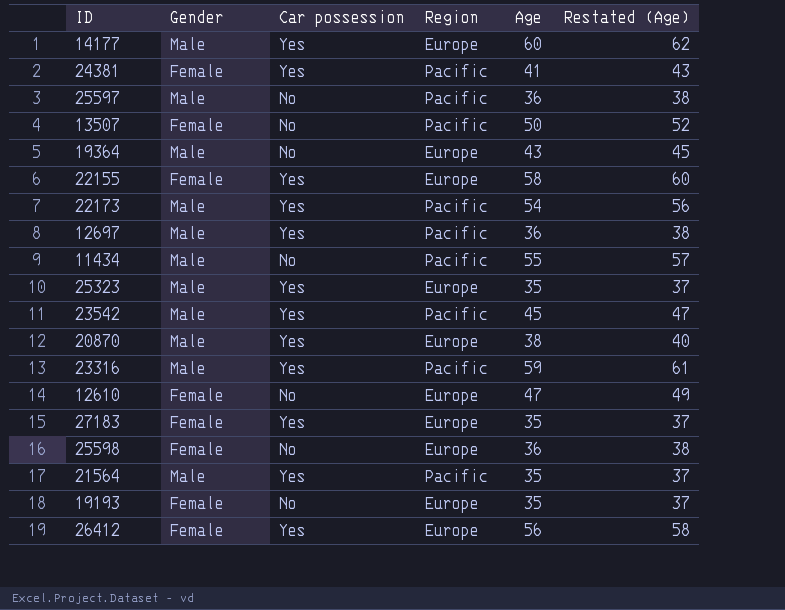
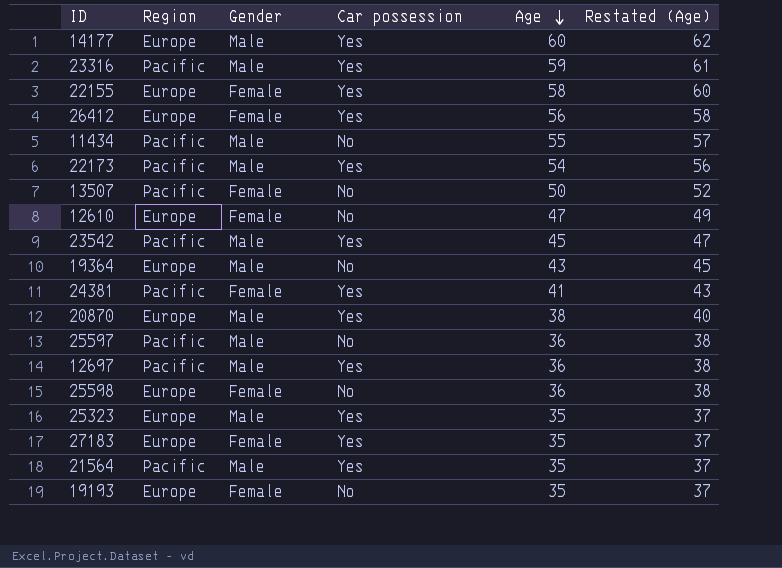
row order: none -> Age descending
column Region | position: 4 -> 2

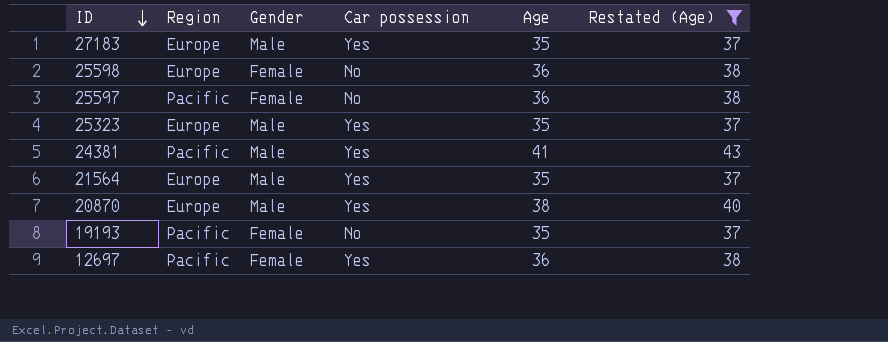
filter: none -> Restated (Age) <= 43
row order: Age descending -> ID descending
27183 | Gender: Female -> Male
25597 | Gender: Male -> Female
24381 | Gender: Female -> Male
21564 | Region: Pacific -> Europe
19193 | Region: Europe -> Pacific
12697 | Gender: Male -> Female

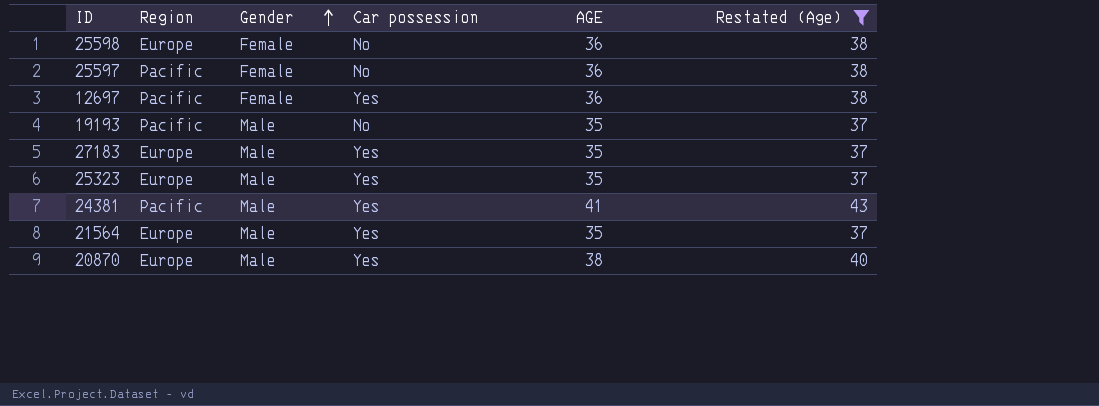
row order: ID descending -> Gender ascending
column name: Age -> AGE
19193 | Gender: Female -> Male

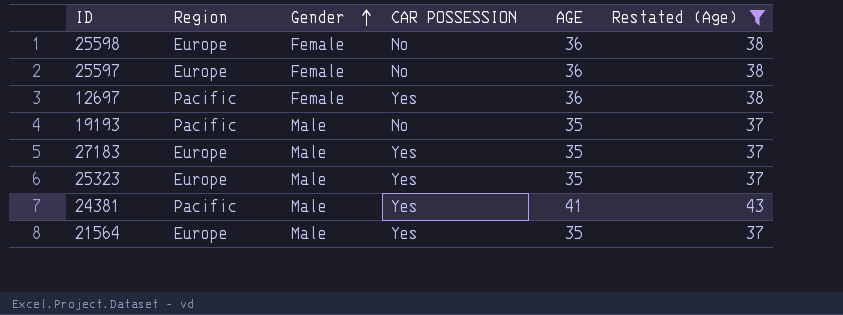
column name: Car possession -> CAR POSSESSION
row 20870: Europe | Male | Yes | 38 | 40 -> none
25597 | Region: Pacific -> Europe

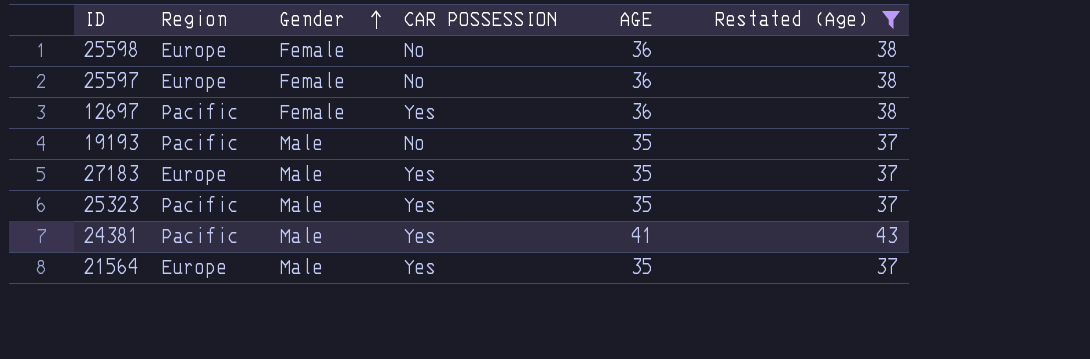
25323 | Region: Europe -> Pacific

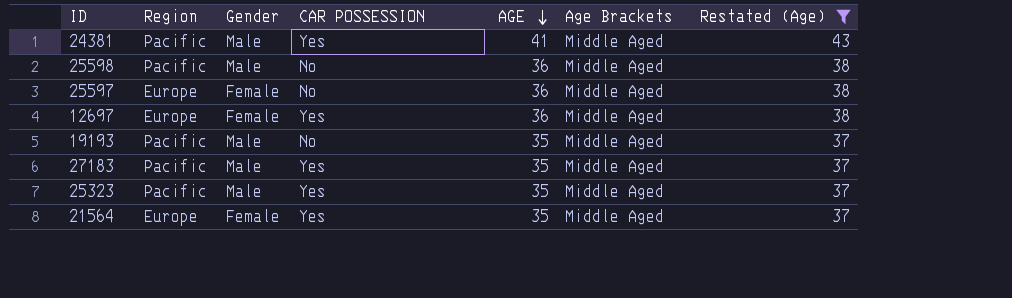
row order: Gender ascending -> AGE descending
column Age Brackets | position: none -> 6
25598 | Region: Europe -> Pacific
25598 | Gender: Female -> Male
12697 | Region: Pacific -> Europe
27183 | Region: Europe -> Pacific
21564 | Gender: Male -> Female

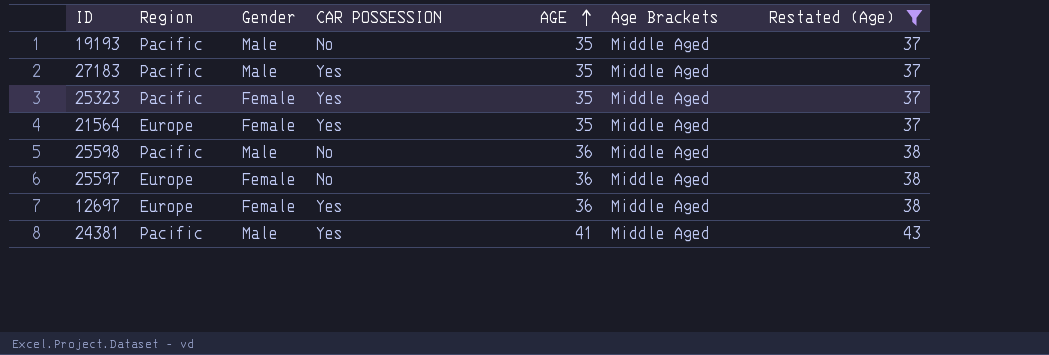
row order: AGE descending -> AGE ascending
25323 | Gender: Male -> Female

